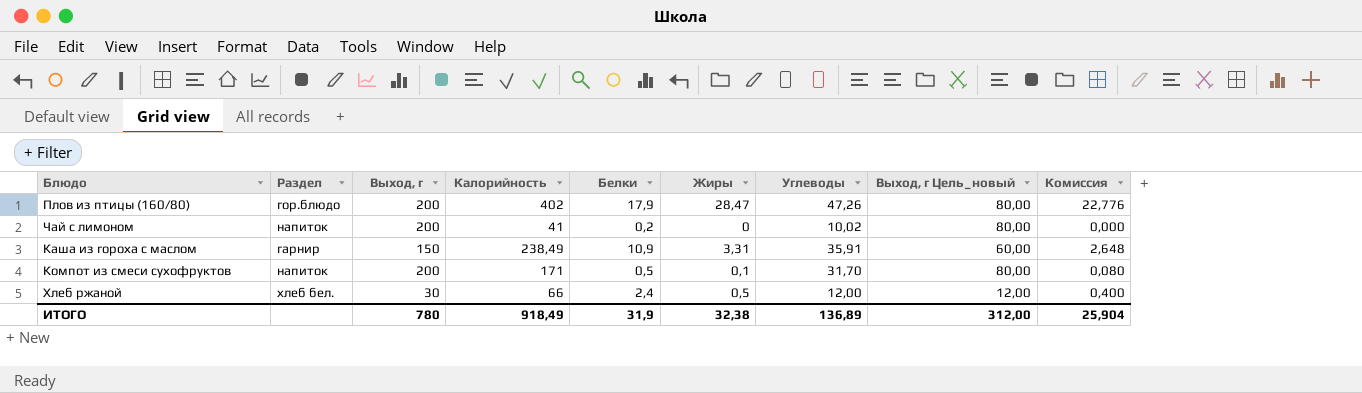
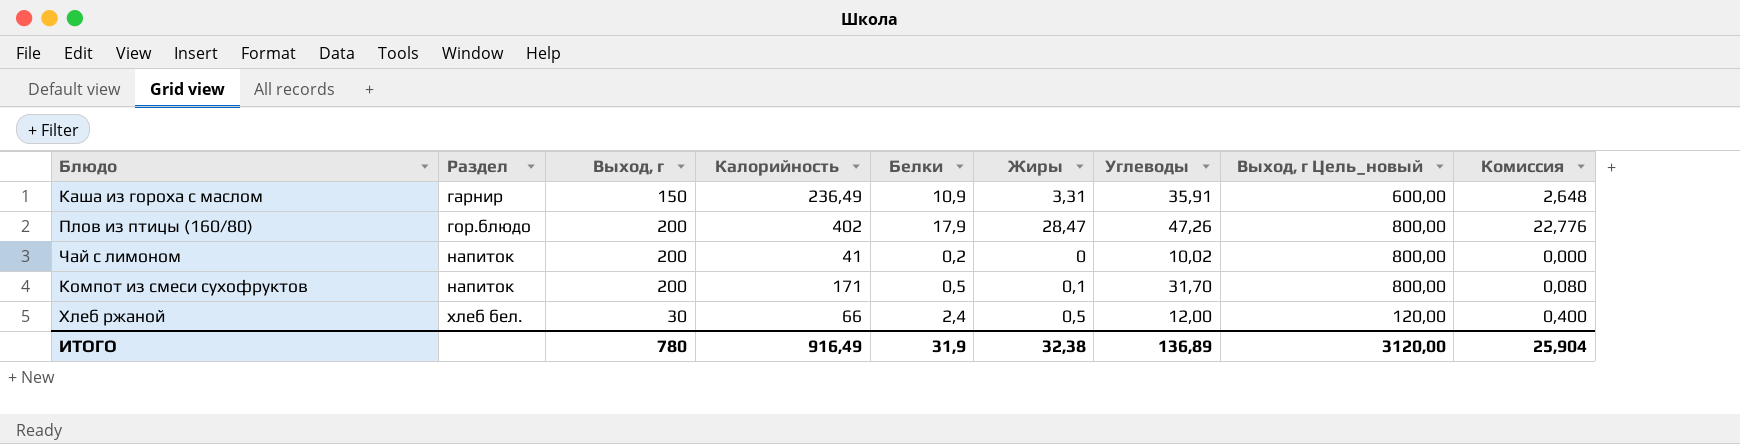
row order: none -> Раздел ascending
column Выход, г Цель_новый | formula: [Выход, г] * 0,4 -> [Выход, г] * 4
Каша из гороха с маслом | Калорийность: 238,49 -> 236,49
ИТОГО | Калорийность: 918,49 -> 916,49
ИТОГО | Выход, г Цель_новый: 312,00 -> 3120,00

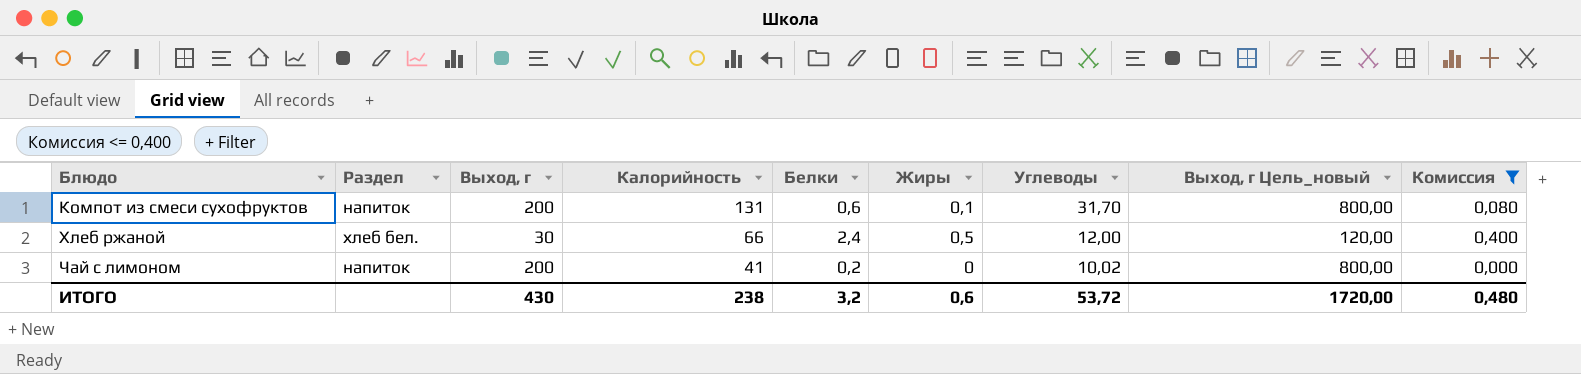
filter: none -> Комиссия <= 0,400
row order: Раздел ascending -> Блюдо ascending
Компот из смеси сухофруктов | Калорийность: 171 -> 131
Компот из смеси сухофруктов | Белки: 0,5 -> 0,6
ИТОГО | Выход, г: 780 -> 430
ИТОГО | Калорийность: 916,49 -> 238
ИТОГО | Белки: 31,9 -> 3,2
ИТОГО | Жиры: 32,38 -> 0,6
ИТОГО | Углеводы: 136,89 -> 53,72
ИТОГО | Выход, г Цель_новый: 3120,00 -> 1720,00
ИТОГО | Комиссия: 25,904 -> 0,480

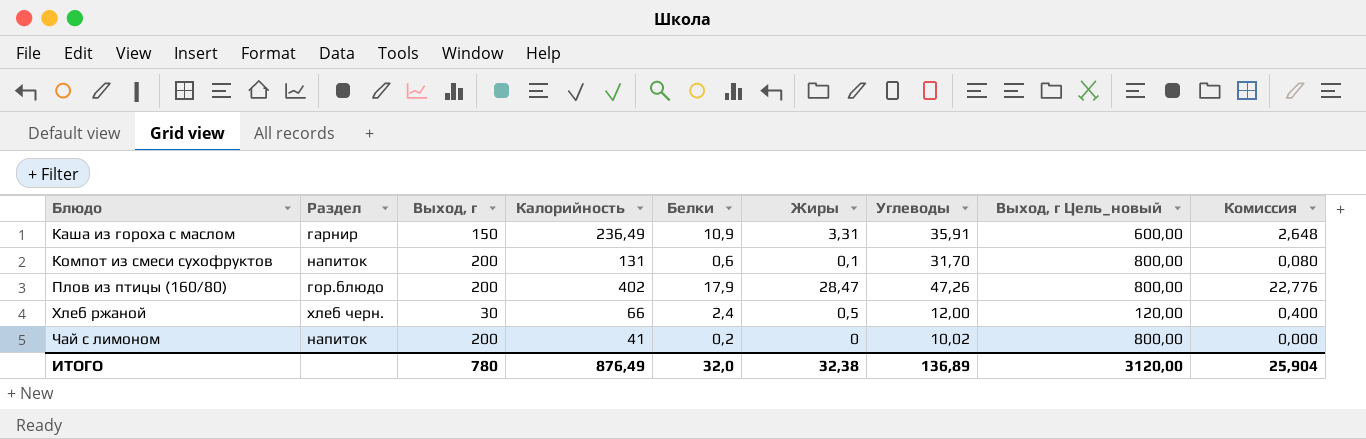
filter: Комиссия <= 0,400 -> none
Хлеб ржаной | Раздел: хлеб бел. -> хлеб черн.
ИТОГО | Выход, г: 430 -> 780
ИТОГО | Калорийность: 238 -> 876,49
ИТОГО | Белки: 3,2 -> 32,0
ИТОГО | Жиры: 0,6 -> 32,38
ИТОГО | Углеводы: 53,72 -> 136,89
ИТОГО | Выход, г Цель_новый: 1720,00 -> 3120,00
ИТОГО | Комиссия: 0,480 -> 25,904

